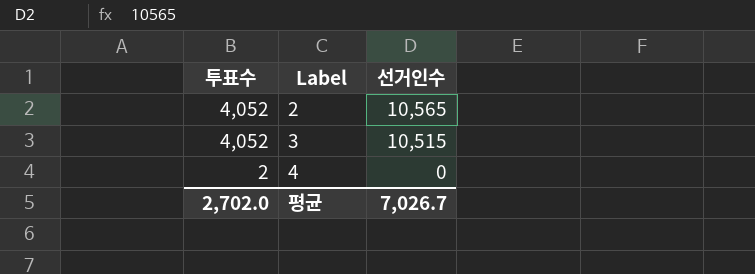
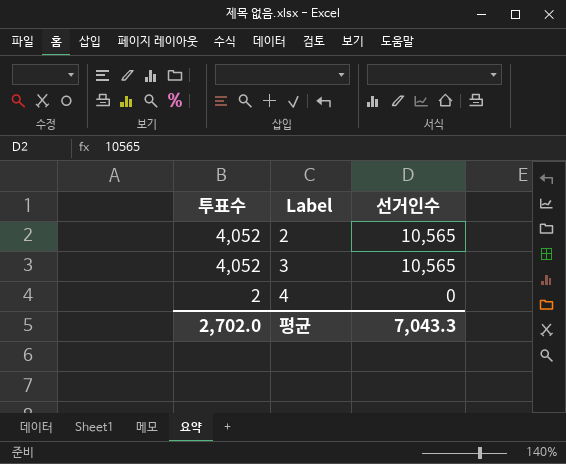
3 | 선거인수: 10,515 -> 10,565
평균 | 선거인수: 7,026.7 -> 7,043.3

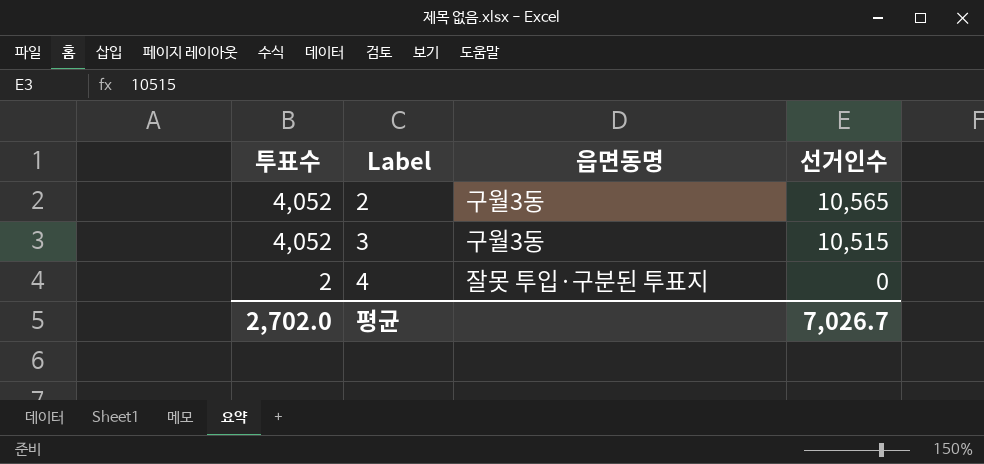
column 읍면동명 | position: none -> 3
3 | 선거인수: 10,565 -> 10,515
평균 | 선거인수: 7,043.3 -> 7,026.7

